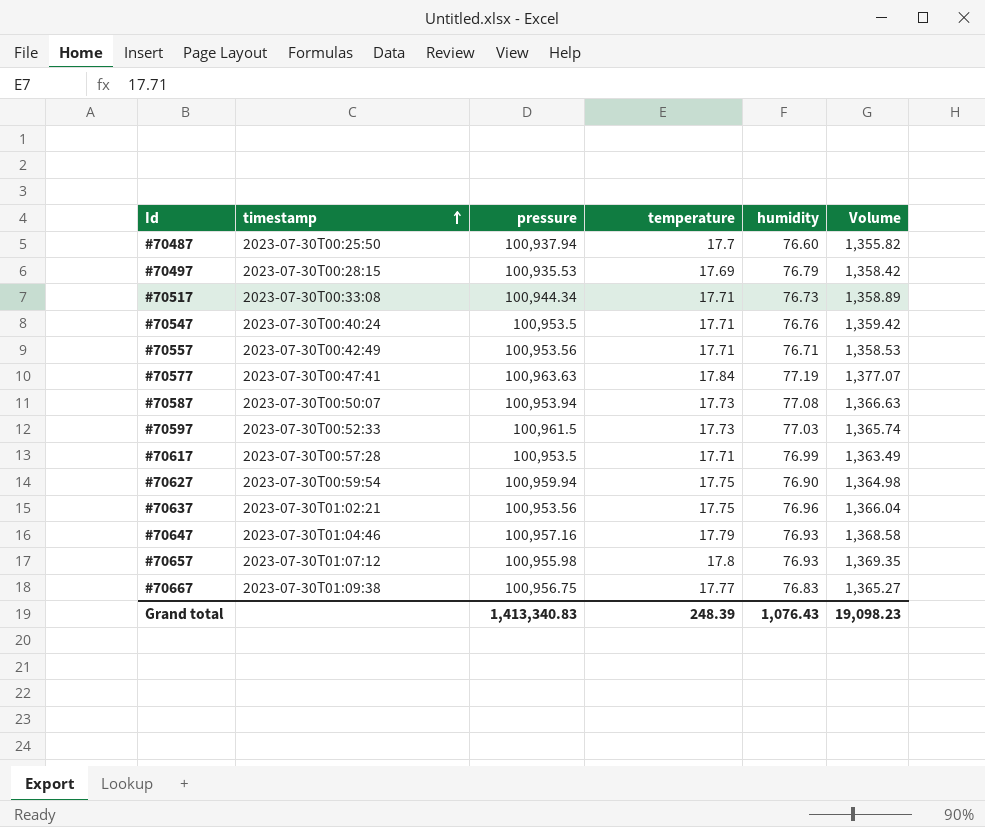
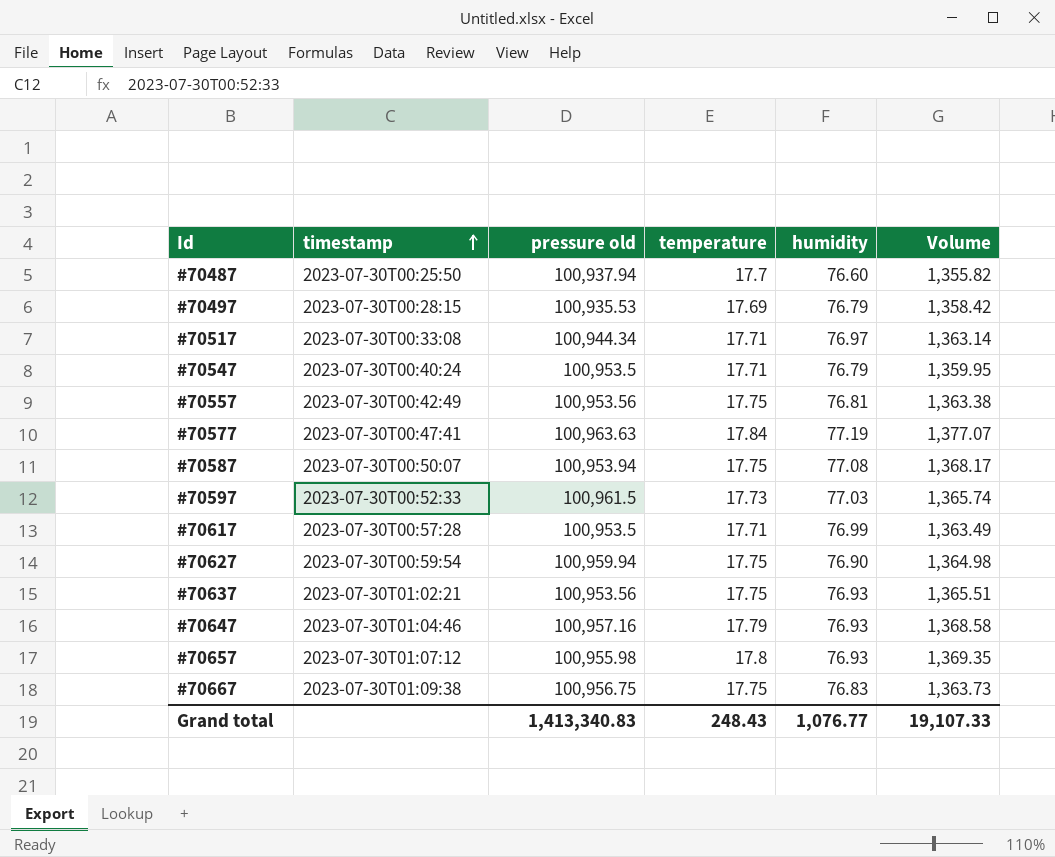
column name: pressure -> pressure old
#70517 | humidity: 76.73 -> 76.97
#70517 | Volume: 1,358.89 -> 1,363.14
#70547 | humidity: 76.76 -> 76.79
#70547 | Volume: 1,359.42 -> 1,359.95
#70557 | temperature: 17.71 -> 17.75
#70557 | humidity: 76.71 -> 76.81
#70557 | Volume: 1,358.53 -> 1,363.38
#70587 | temperature: 17.73 -> 17.75
#70587 | Volume: 1,366.63 -> 1,368.17
#70637 | humidity: 76.96 -> 76.93
#70637 | Volume: 1,366.04 -> 1,365.51
#70667 | temperature: 17.77 -> 17.75
#70667 | Volume: 1,365.27 -> 1,363.73
Grand total | temperature: 248.39 -> 248.43
Grand total | humidity: 1,076.43 -> 1,076.77
Grand total | Volume: 19,098.23 -> 19,107.33

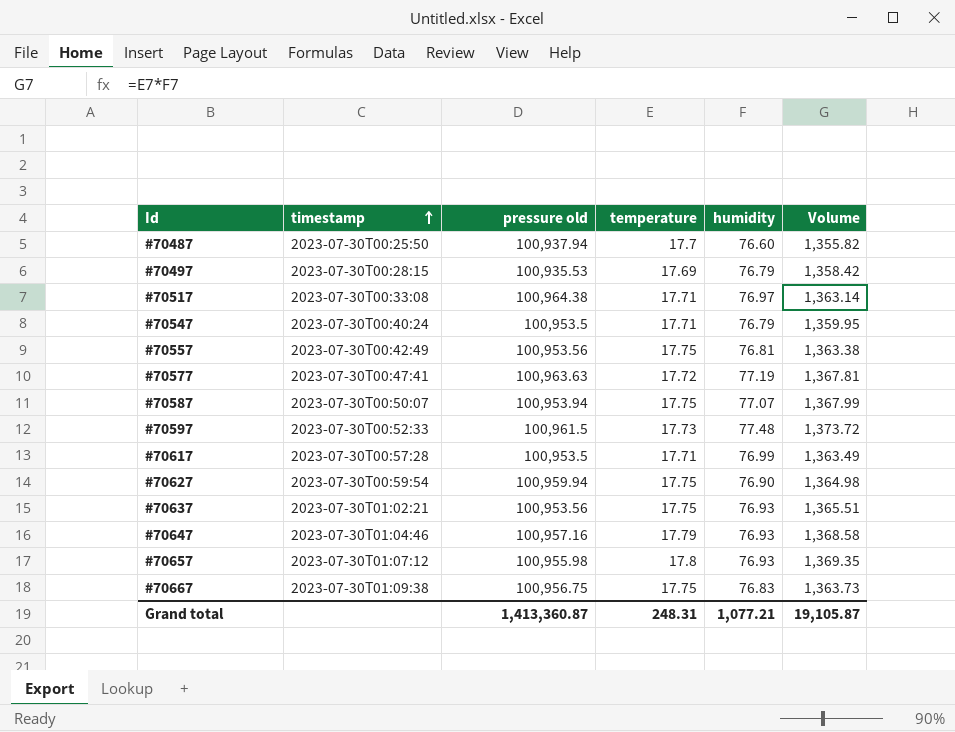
#70517 | pressure old: 100,944.34 -> 100,964.38
#70577 | temperature: 17.84 -> 17.72
#70577 | Volume: 1,377.07 -> 1,367.81
#70587 | humidity: 77.08 -> 77.07
#70587 | Volume: 1,368.17 -> 1,367.99
#70597 | humidity: 77.03 -> 77.48
#70597 | Volume: 1,365.74 -> 1,373.72
Grand total | pressure old: 1,413,340.83 -> 1,413,360.87
Grand total | temperature: 248.43 -> 248.31
Grand total | humidity: 1,076.77 -> 1,077.21
Grand total | Volume: 19,107.33 -> 19,105.87

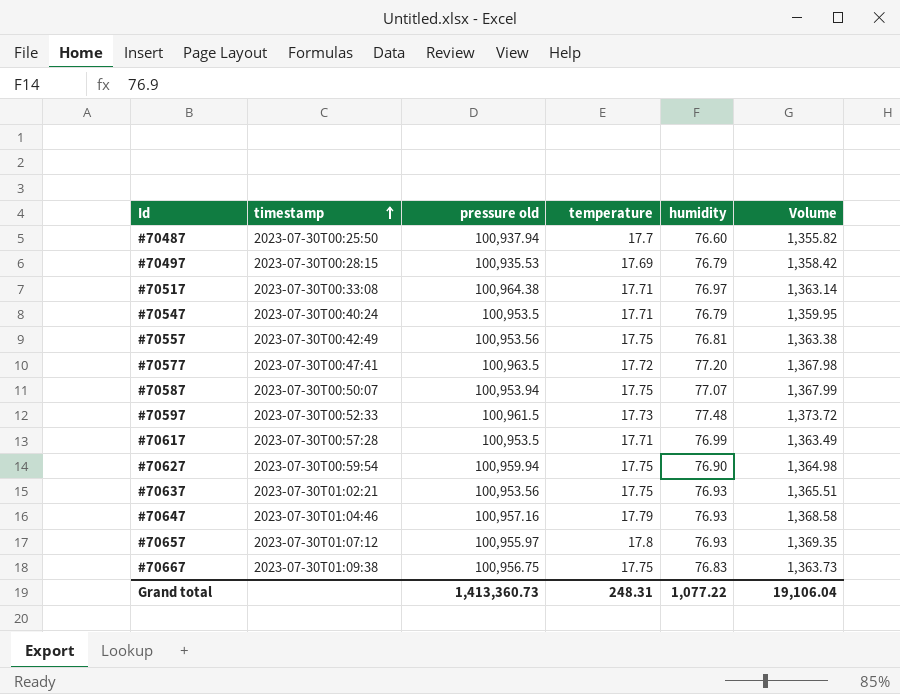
#70577 | pressure old: 100,963.63 -> 100,963.5
#70577 | humidity: 77.19 -> 77.20
#70577 | Volume: 1,367.81 -> 1,367.98
#70657 | pressure old: 100,955.98 -> 100,955.97
Grand total | pressure old: 1,413,360.87 -> 1,413,360.73
Grand total | humidity: 1,077.21 -> 1,077.22
Grand total | Volume: 19,105.87 -> 19,106.04

